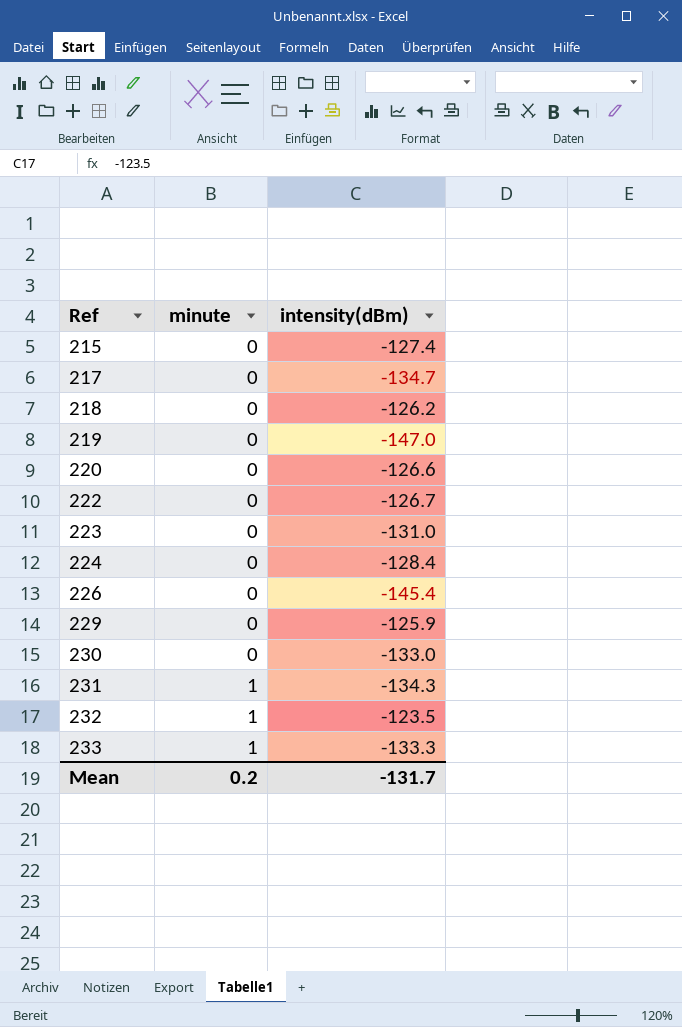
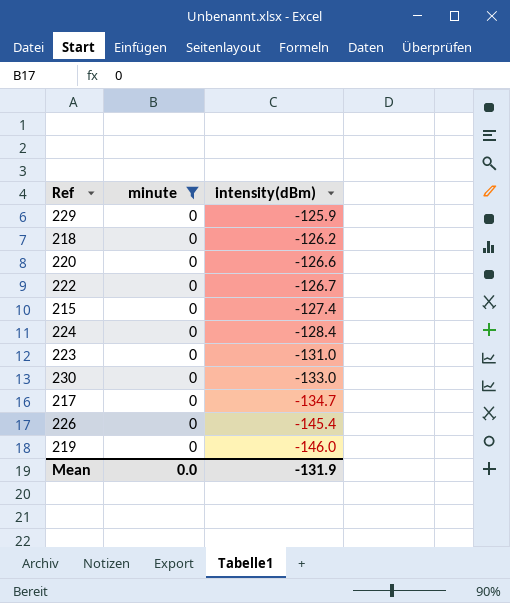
filter: none -> minute = 0
row order: Ref ascending -> intensity(dBm) descending
219 | intensity(dBm): -147.0 -> -146.0
Mean | minute: 0.2 -> 0.0
Mean | intensity(dBm): -131.7 -> -131.9

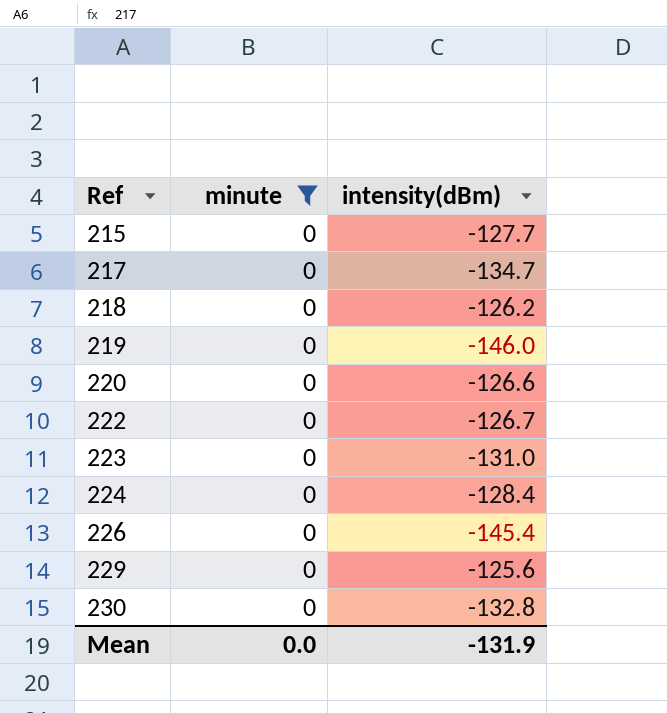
row order: intensity(dBm) descending -> Ref ascending
215 | intensity(dBm): -127.4 -> -127.7
229 | intensity(dBm): -125.9 -> -125.6
230 | intensity(dBm): -133.0 -> -132.8

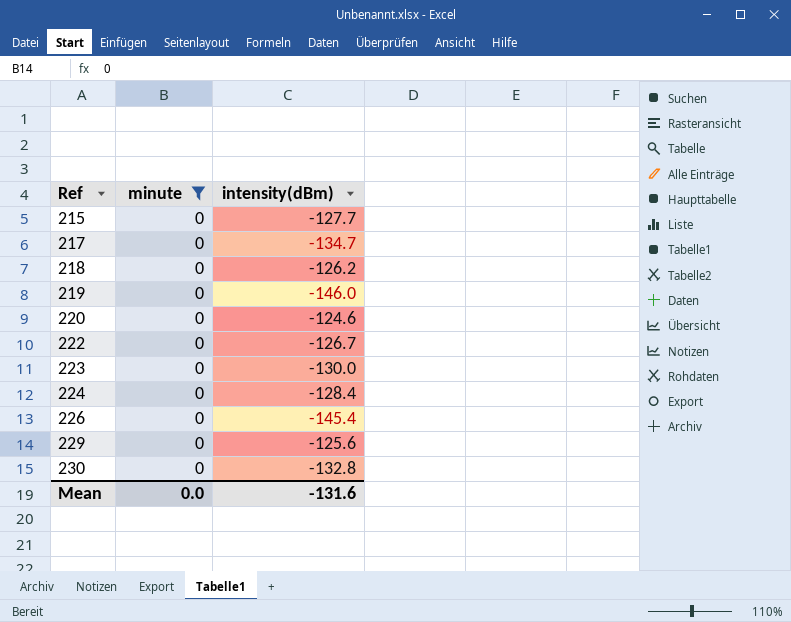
220 | intensity(dBm): -126.6 -> -124.6
223 | intensity(dBm): -131.0 -> -130.0
Mean | intensity(dBm): -131.9 -> -131.6

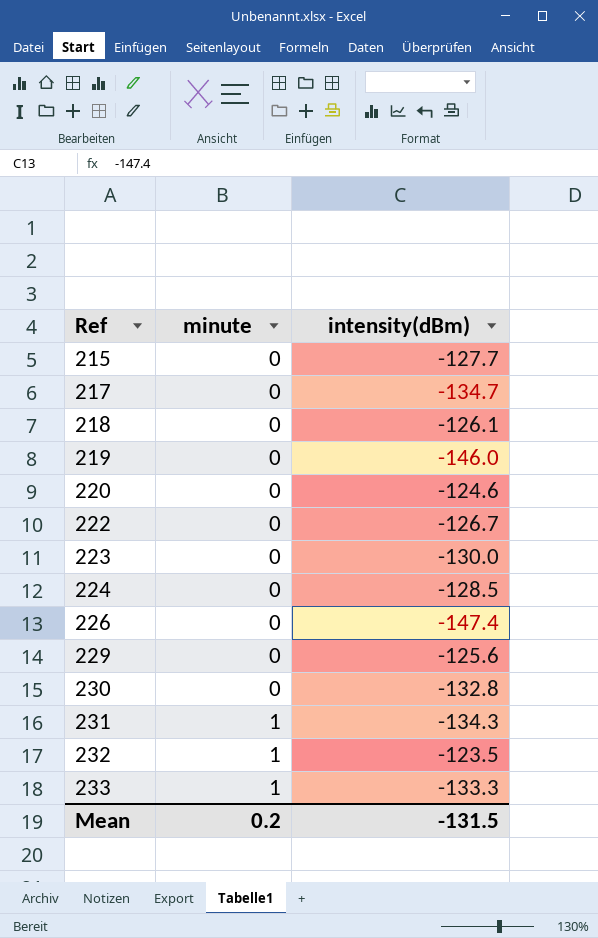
filter: minute = 0 -> none
218 | intensity(dBm): -126.2 -> -126.1
224 | intensity(dBm): -128.4 -> -128.5
226 | intensity(dBm): -145.4 -> -147.4
Mean | minute: 0.0 -> 0.2
Mean | intensity(dBm): -131.6 -> -131.5

